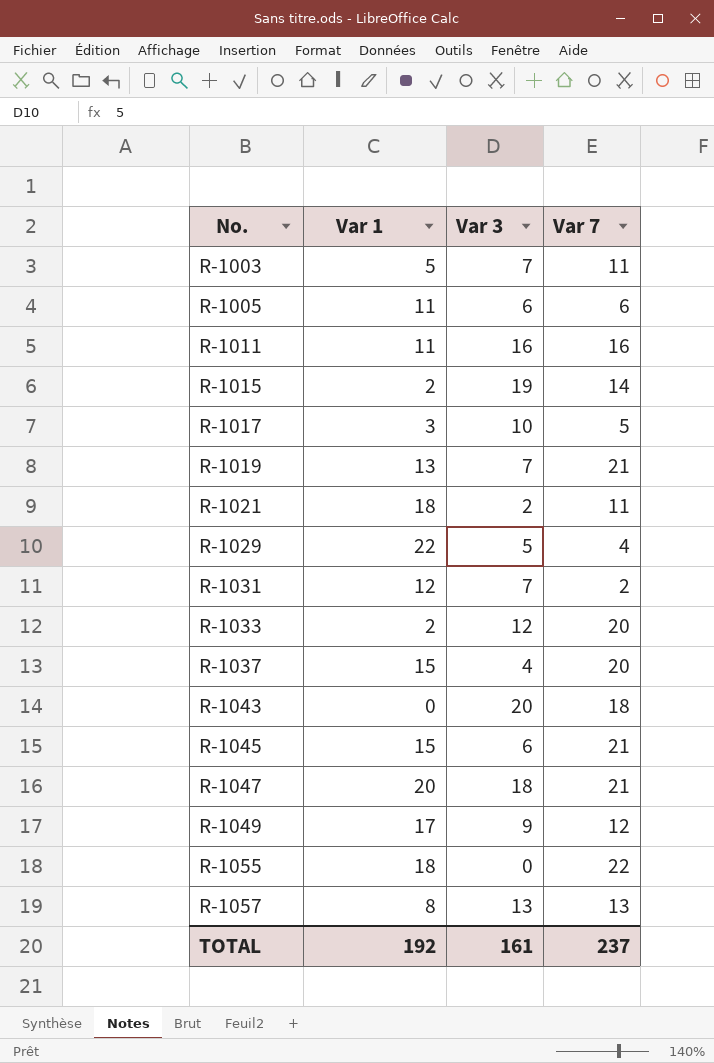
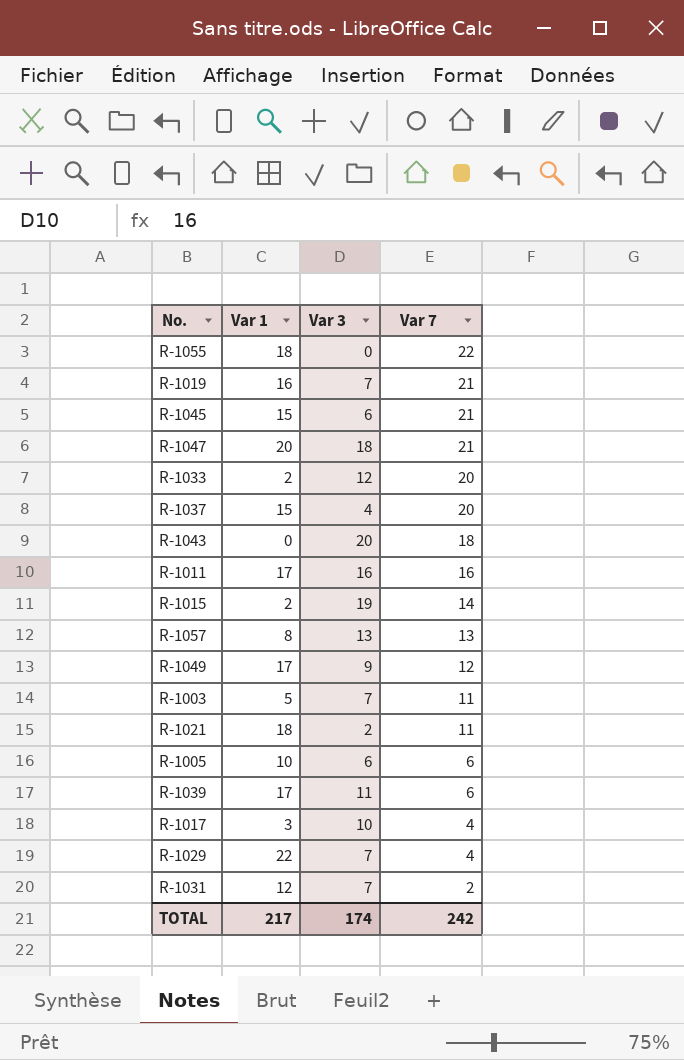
row order: No. ascending -> Var 7 descending
R-1019 | Var 1: 13 -> 16
R-1011 | Var 1: 11 -> 17
R-1005 | Var 1: 11 -> 10
row R-1039: none -> 17 | 11 | 6
R-1017 | Var 7: 5 -> 4
R-1029 | Var 3: 5 -> 7
TOTAL | Var 1: 192 -> 217
TOTAL | Var 3: 161 -> 174
TOTAL | Var 7: 237 -> 242

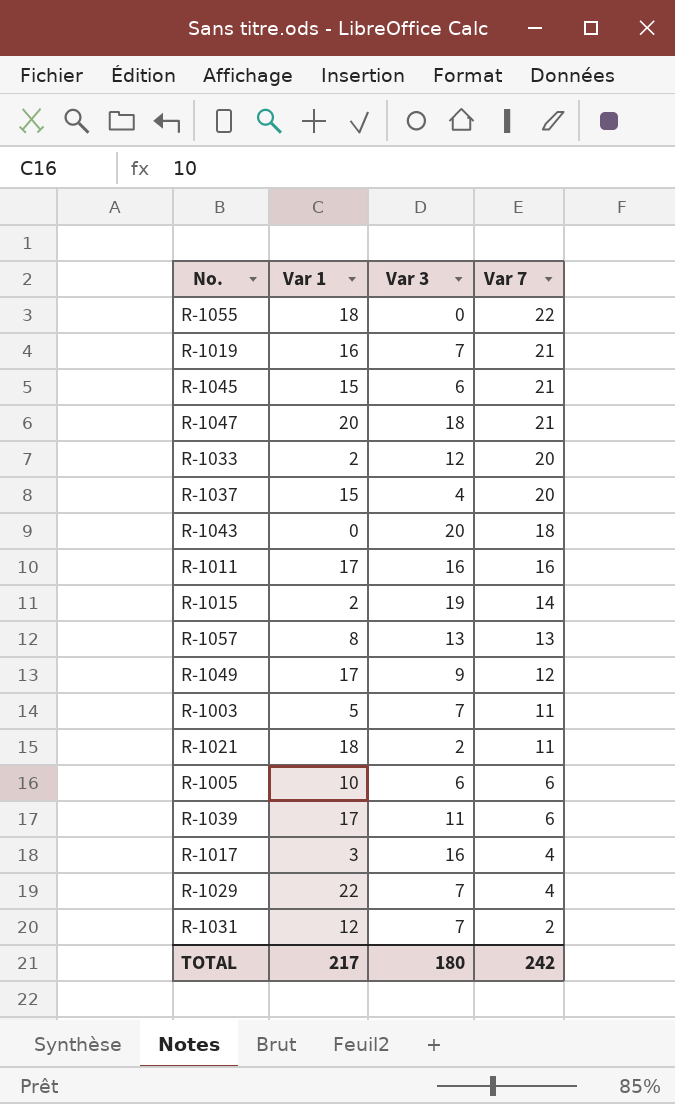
R-1017 | Var 3: 10 -> 16
TOTAL | Var 3: 174 -> 180

